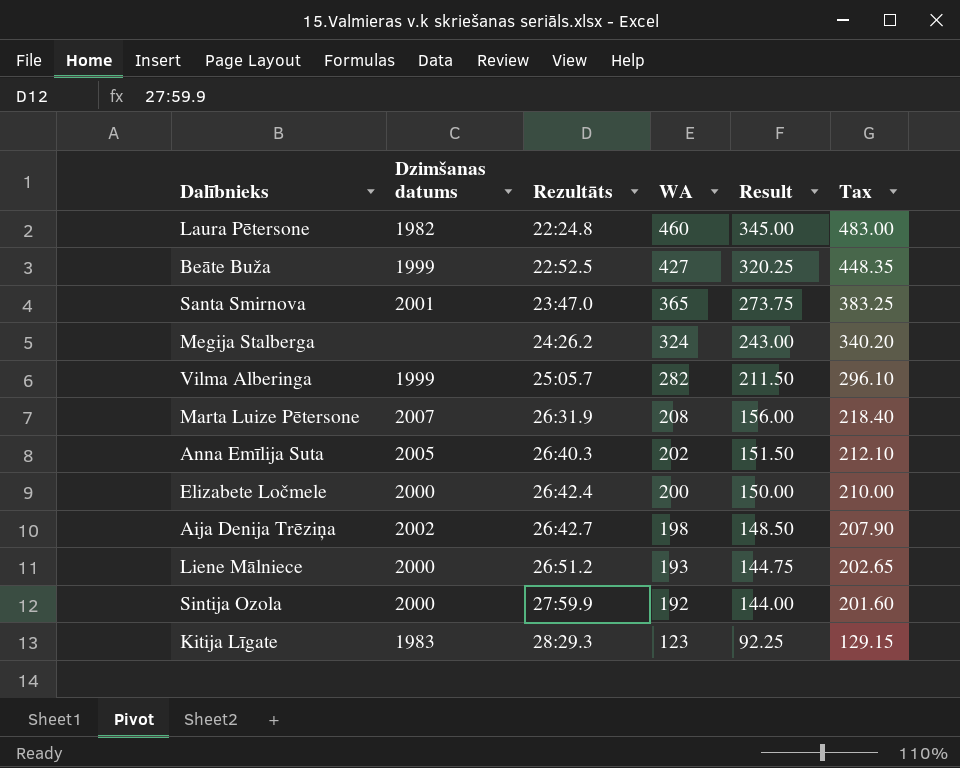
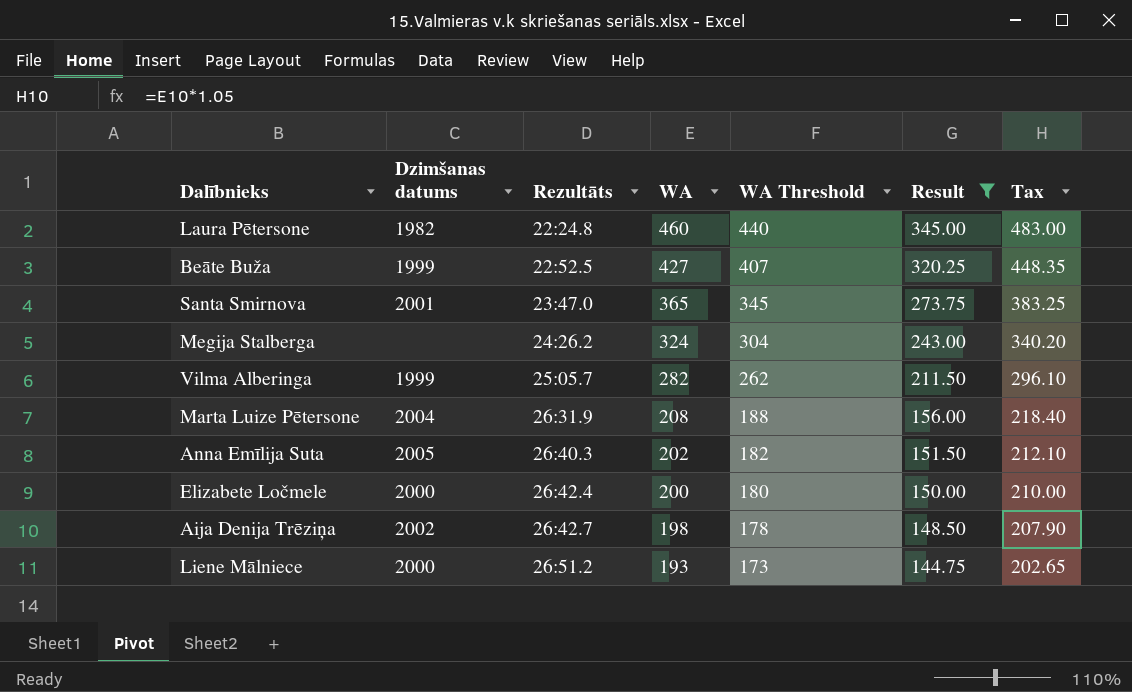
filter: none -> Result >= 144.75
column WA Threshold | formula: none -> [WA] - 20
Marta Luize Pētersone | Dzimšanas datums: 2007 -> 2004

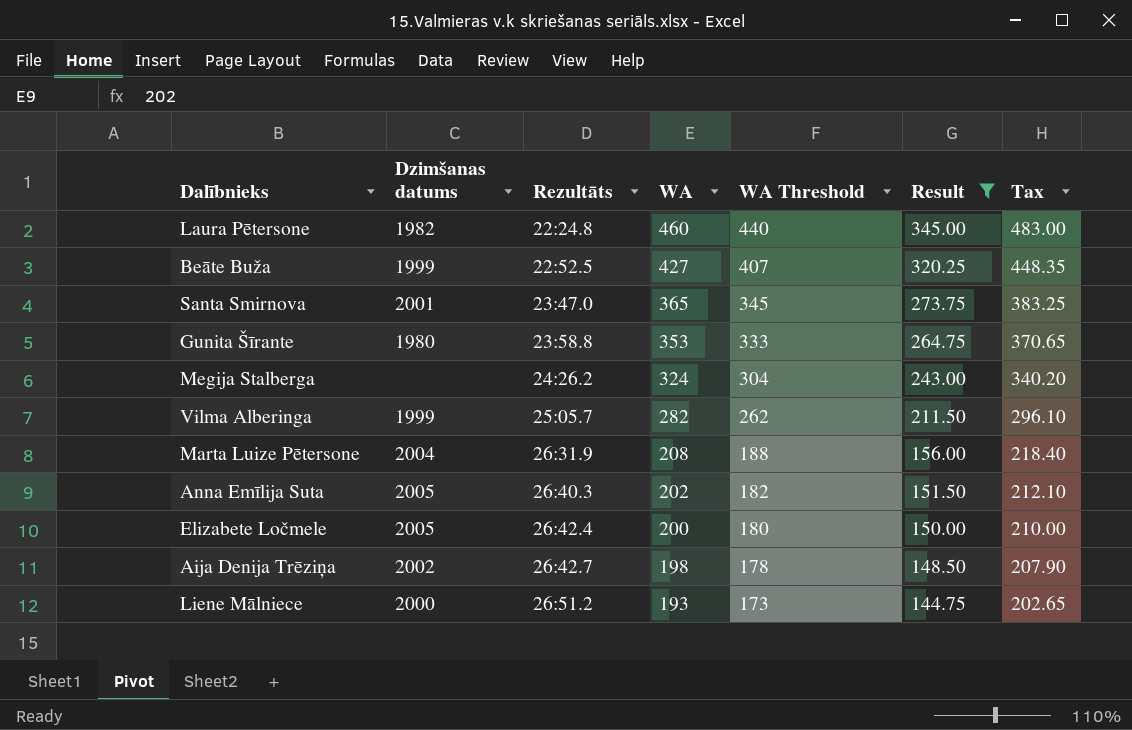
row Gunita Šīrante: none -> 1980 | 23:58.8 | 353 | 333 | 264.75 | 370.65
Elizabete Ločmele | Dzimšanas datums: 2000 -> 2005

